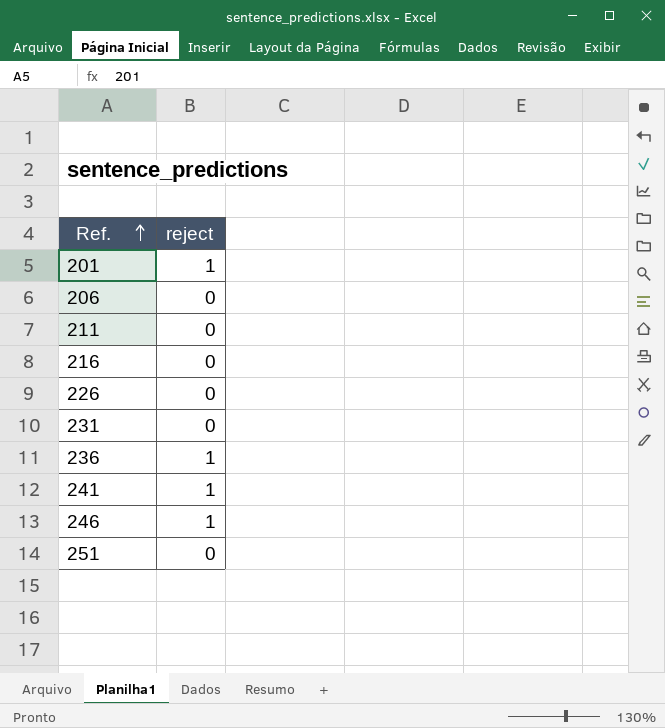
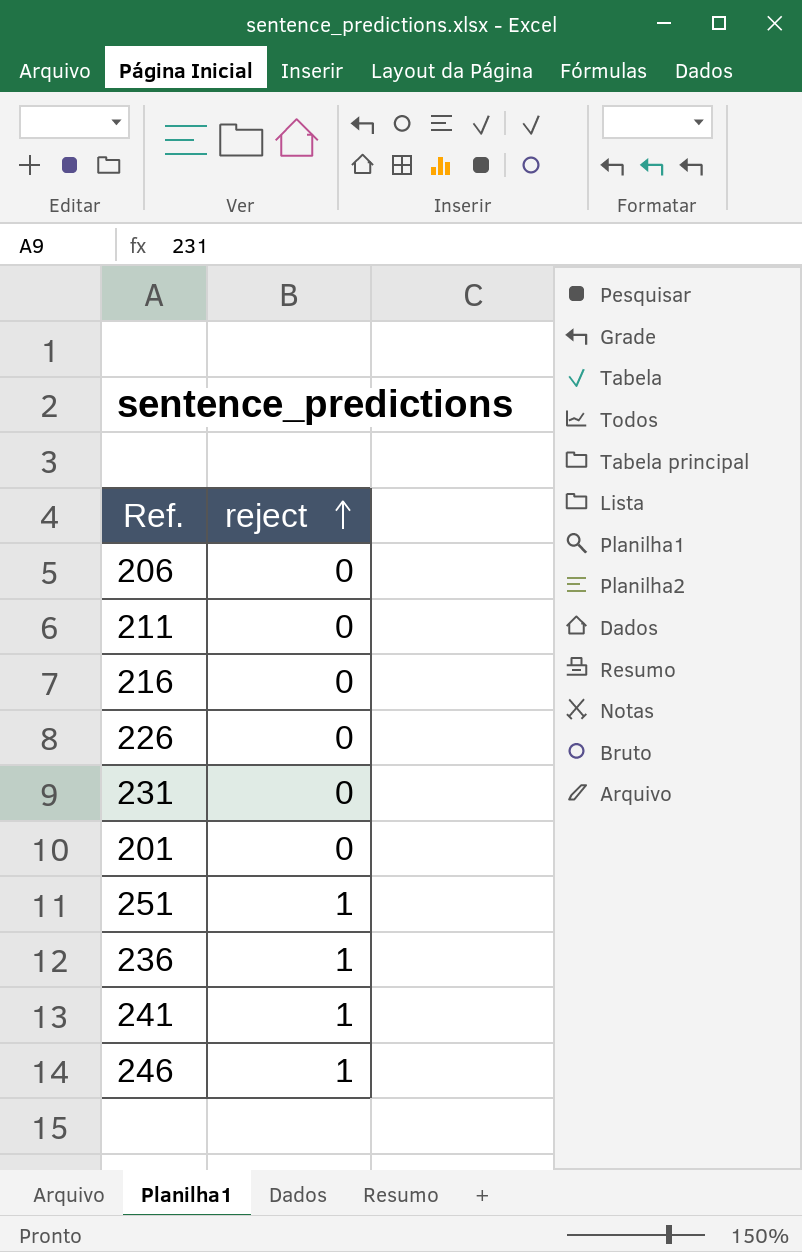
row order: Ref. ascending -> reject ascending
201 | reject: 1 -> 0
251 | reject: 0 -> 1

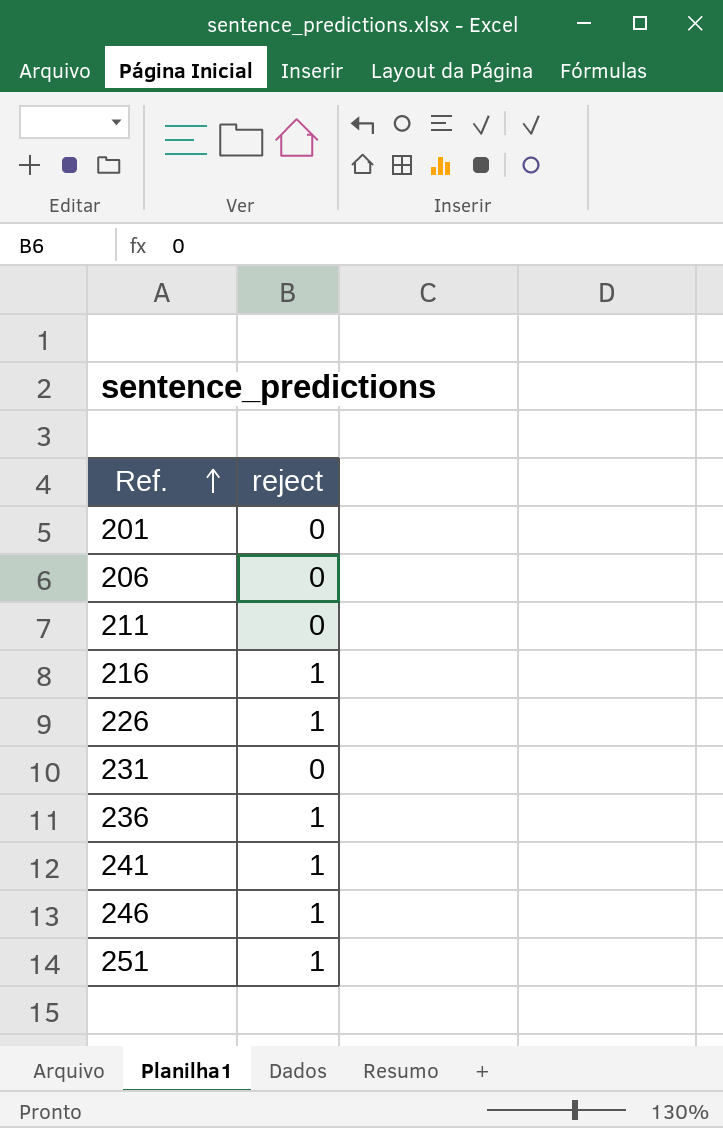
row order: reject ascending -> Ref. ascending
216 | reject: 0 -> 1
226 | reject: 0 -> 1

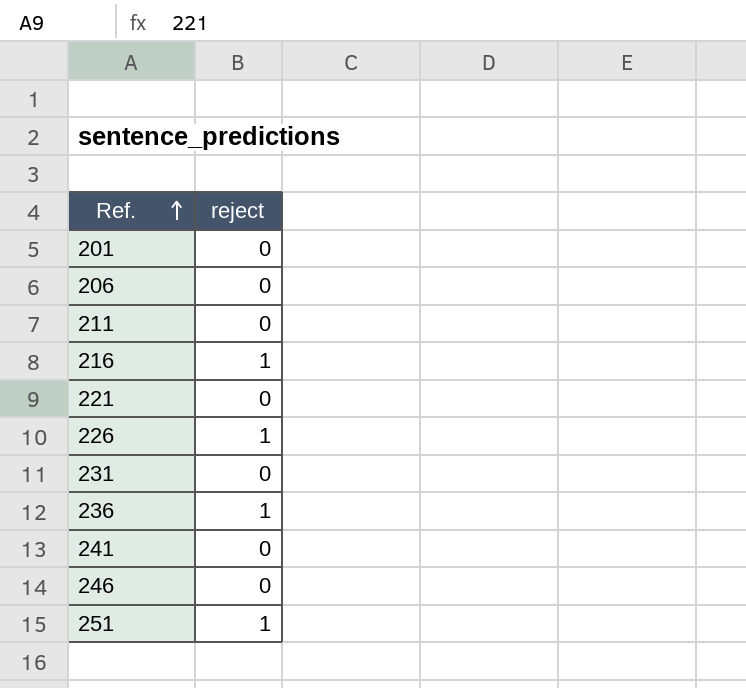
row 221: none -> 0
241 | reject: 1 -> 0
246 | reject: 1 -> 0

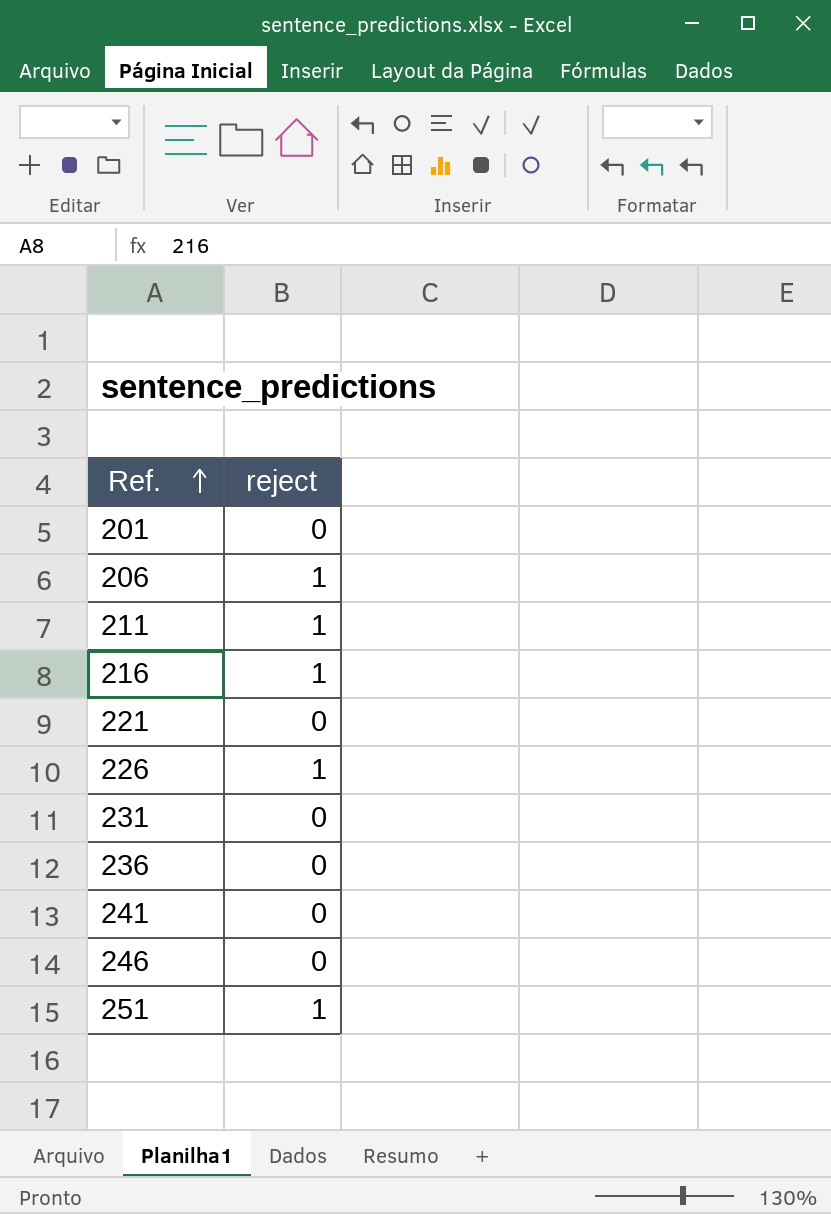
206 | reject: 0 -> 1
211 | reject: 0 -> 1
236 | reject: 1 -> 0

